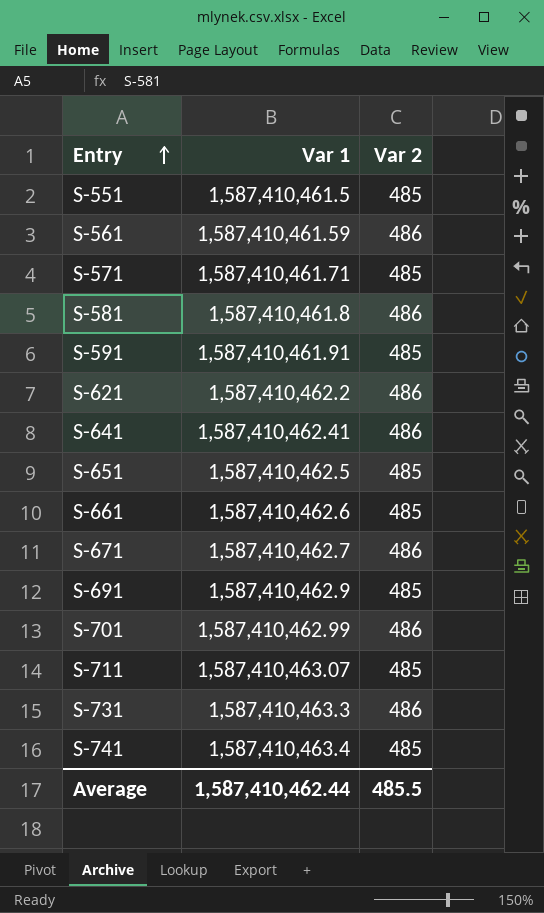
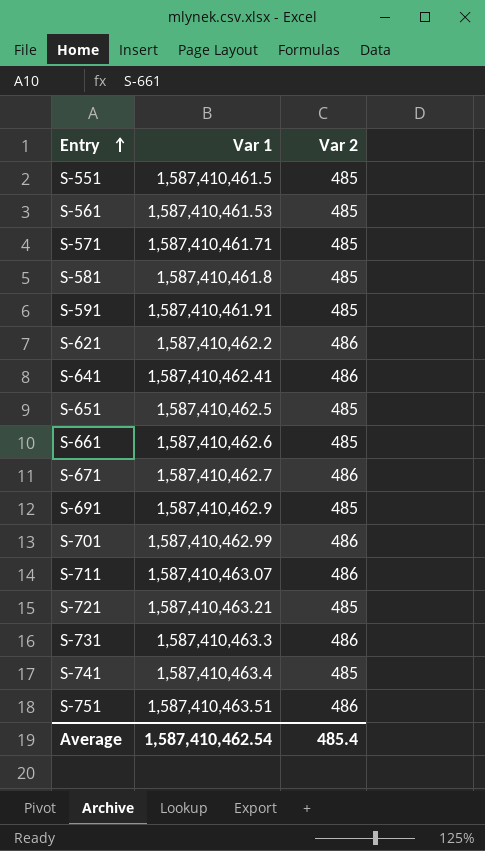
S-561 | Var 1: 1,587,410,461.59 -> 1,587,410,461.53
S-561 | Var 2: 486 -> 485
S-581 | Var 2: 486 -> 485
S-711 | Var 2: 485 -> 486
row S-721: none -> 1,587,410,463.21 | 485
row S-751: none -> 1,587,410,463.51 | 486
Average | Var 1: 1,587,410,462.44 -> 1,587,410,462.54
Average | Var 2: 485.5 -> 485.4

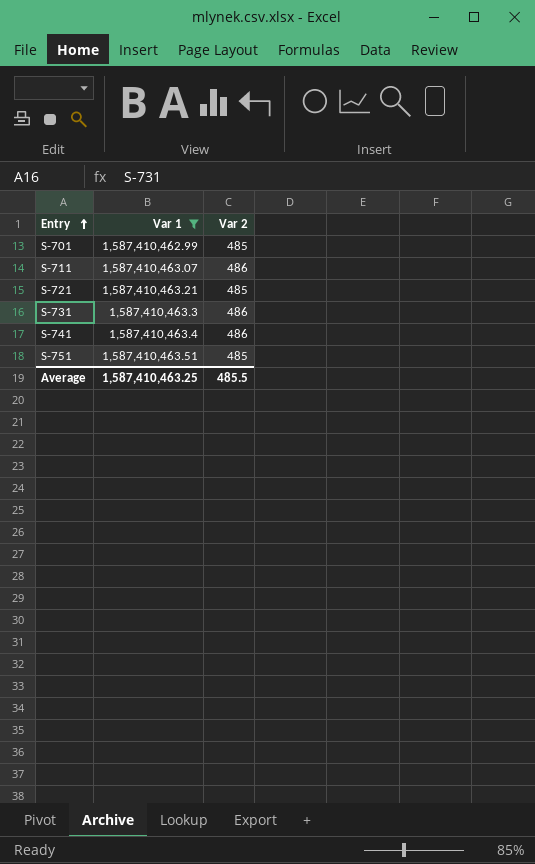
filter: none -> Var 1 >= 1,587,410,462.99
S-701 | Var 2: 486 -> 485
S-741 | Var 2: 485 -> 486
S-751 | Var 2: 486 -> 485
Average | Var 1: 1,587,410,462.54 -> 1,587,410,463.25
Average | Var 2: 485.4 -> 485.5

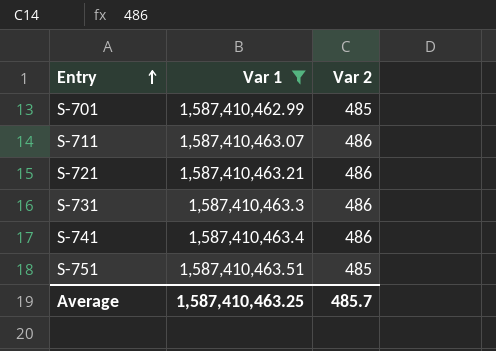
S-721 | Var 2: 485 -> 486
Average | Var 2: 485.5 -> 485.7

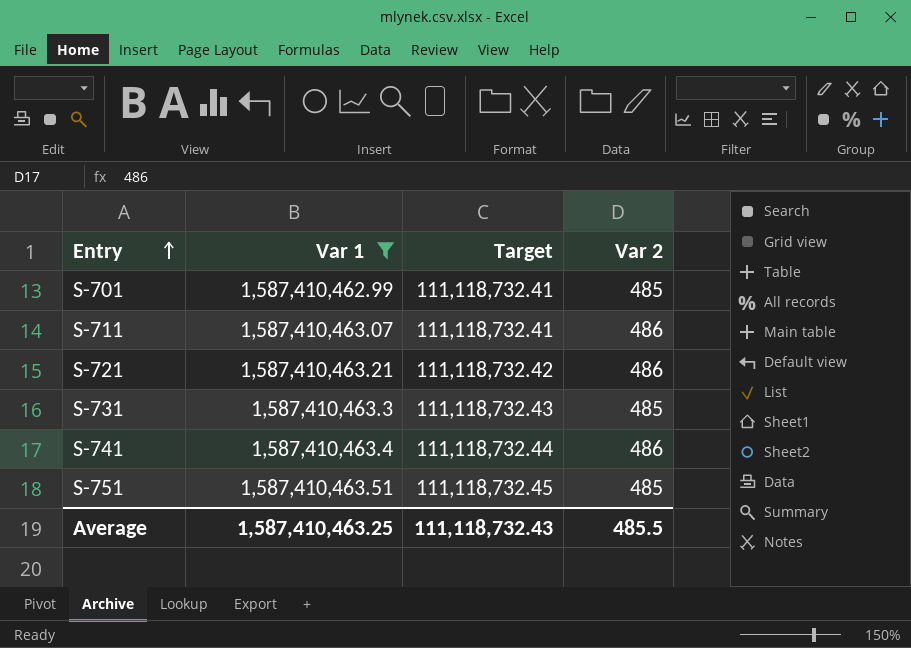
column Target | formula: none -> [Var 1] * 0.07
S-731 | Var 2: 486 -> 485
Average | Var 2: 485.7 -> 485.5

